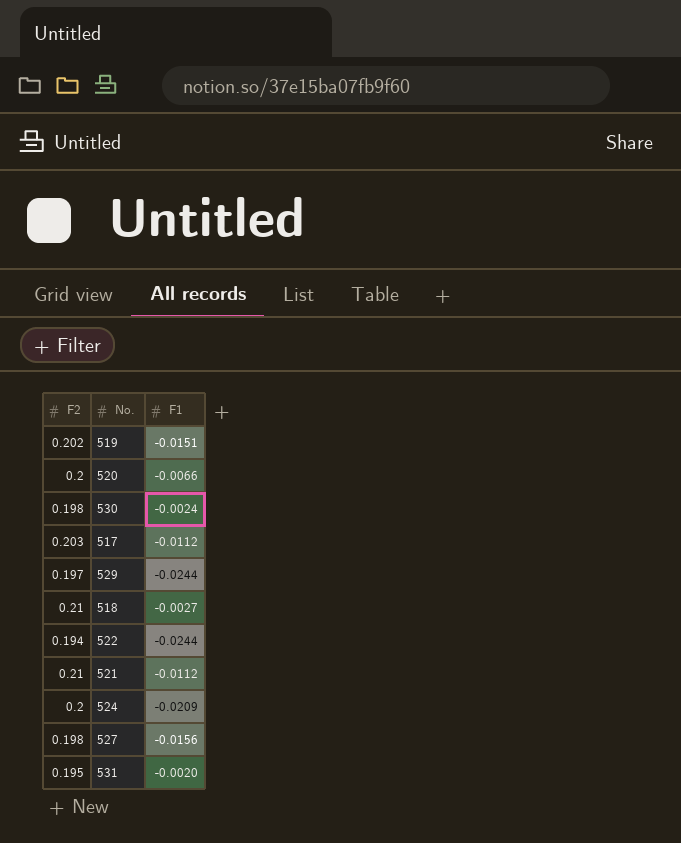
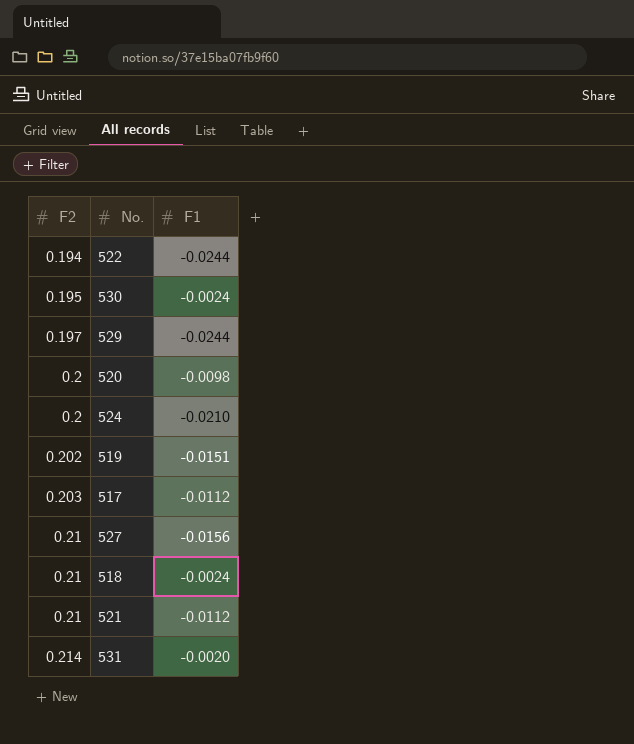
row order: none -> F2 ascending
530 | F2: 0.198 -> 0.195
520 | F1: -0.0066 -> -0.0098
524 | F1: -0.0209 -> -0.0210
527 | F2: 0.198 -> 0.21
518 | F1: -0.0027 -> -0.0024
531 | F2: 0.195 -> 0.214

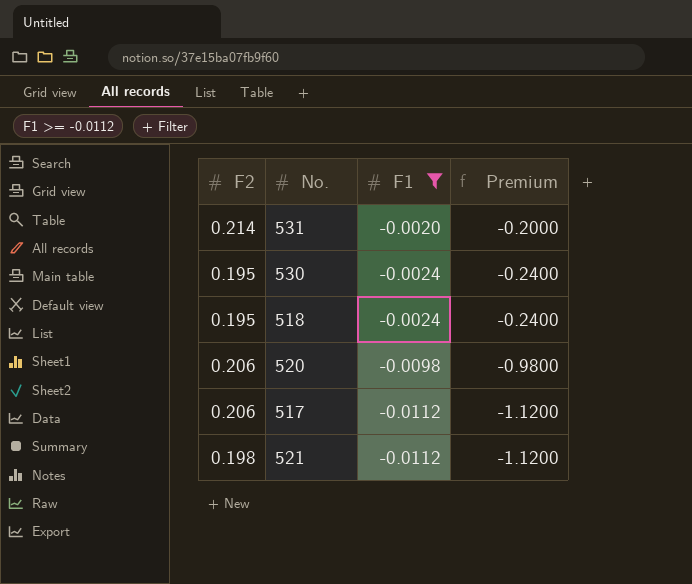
filter: none -> F1 >= -0.0112
row order: F2 ascending -> F1 descending
column Premium | formula: none -> [F1] * 100
518 | F2: 0.21 -> 0.195
520 | F2: 0.2 -> 0.206
517 | F2: 0.203 -> 0.206
521 | F2: 0.21 -> 0.198

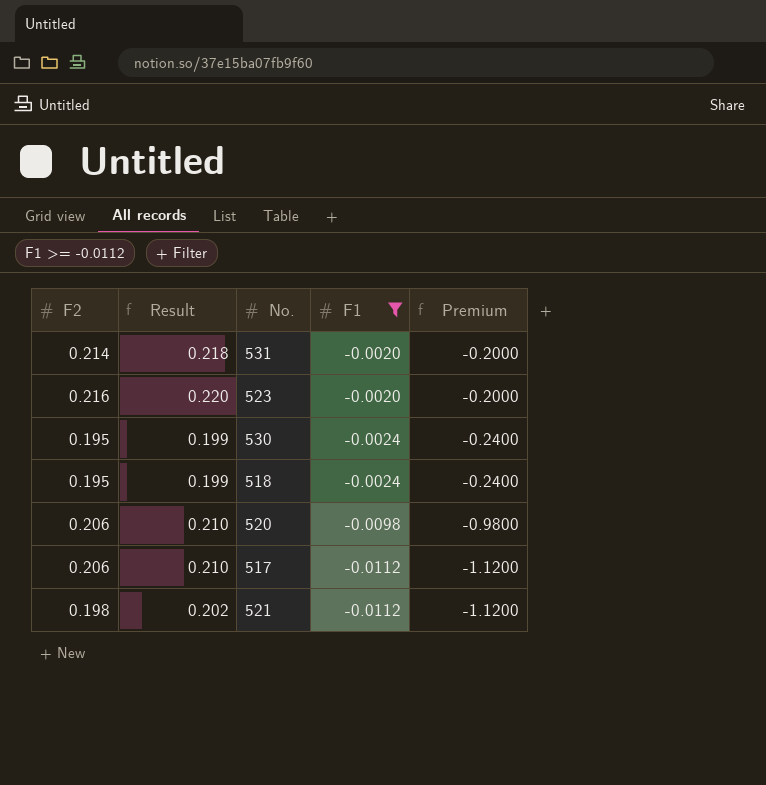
column Result | formula: none -> [F2] * 1.02
row 523: none -> 0.216 | 0.220 | -0.0020 | -0.2000

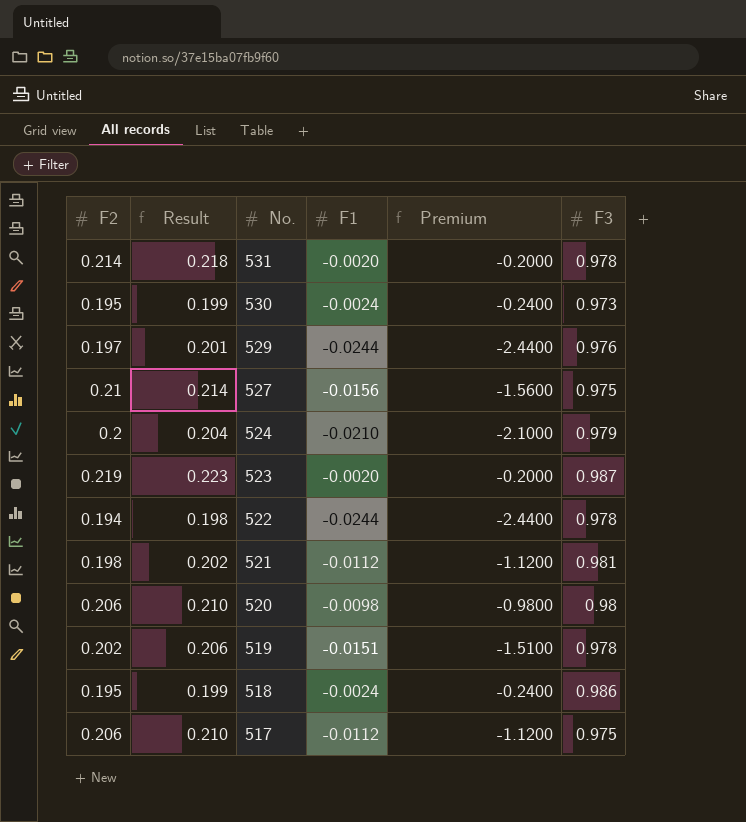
filter: F1 >= -0.0112 -> none
row order: F1 descending -> No. descending
column F3 | position: none -> 6
523 | F2: 0.216 -> 0.219
523 | Result: 0.220 -> 0.223

